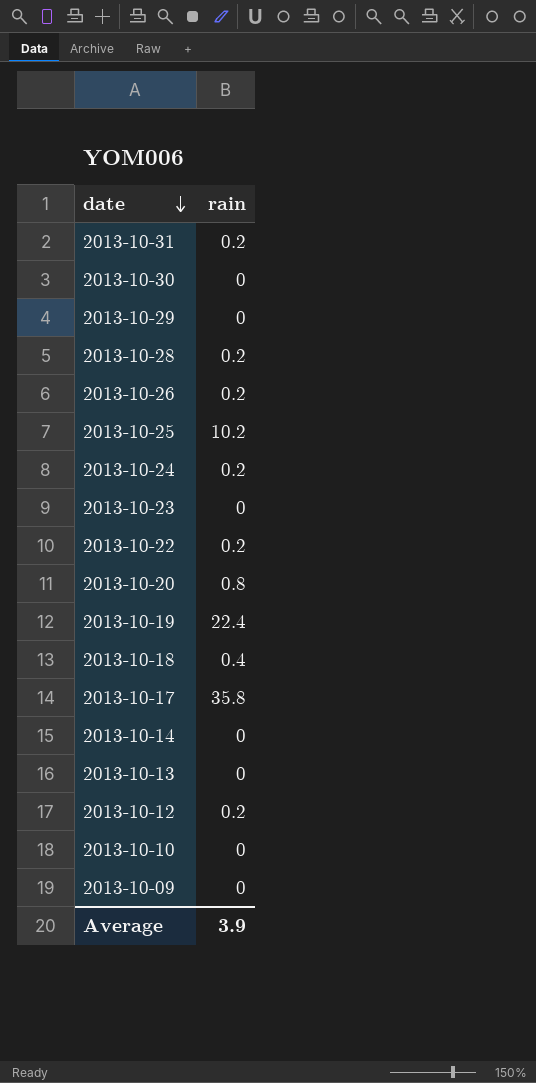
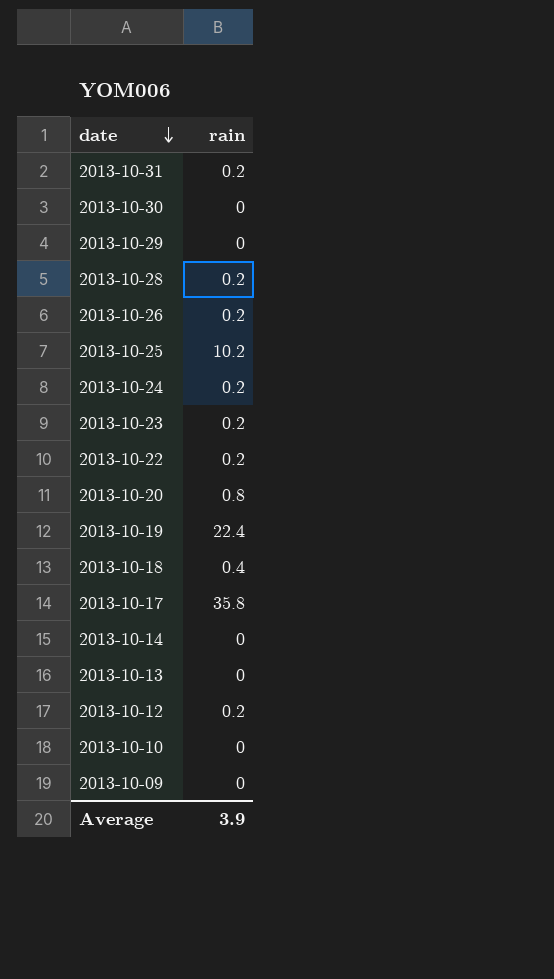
2013-10-23 | rain: 0 -> 0.2

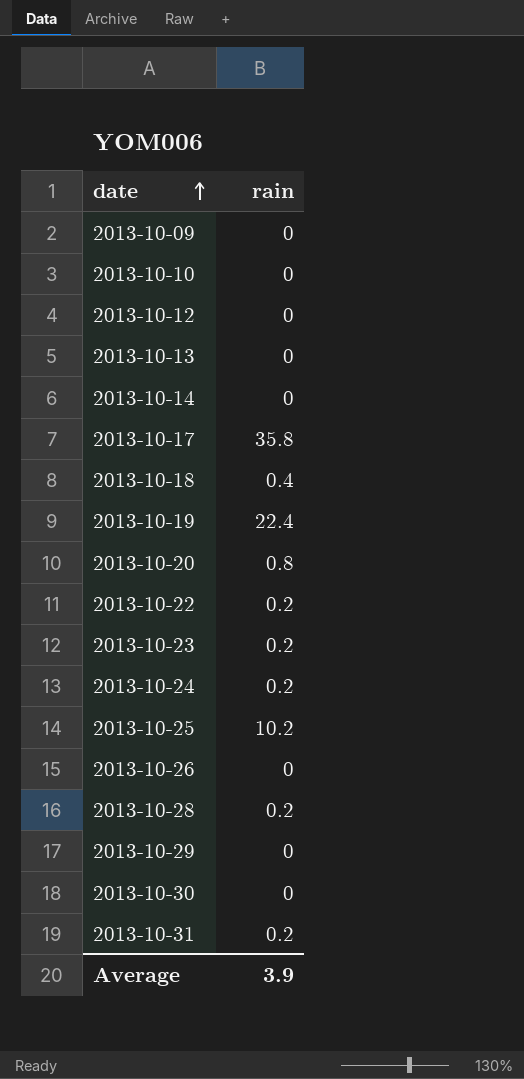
row order: date descending -> date ascending
2013-10-12 | rain: 0.2 -> 0
2013-10-26 | rain: 0.2 -> 0

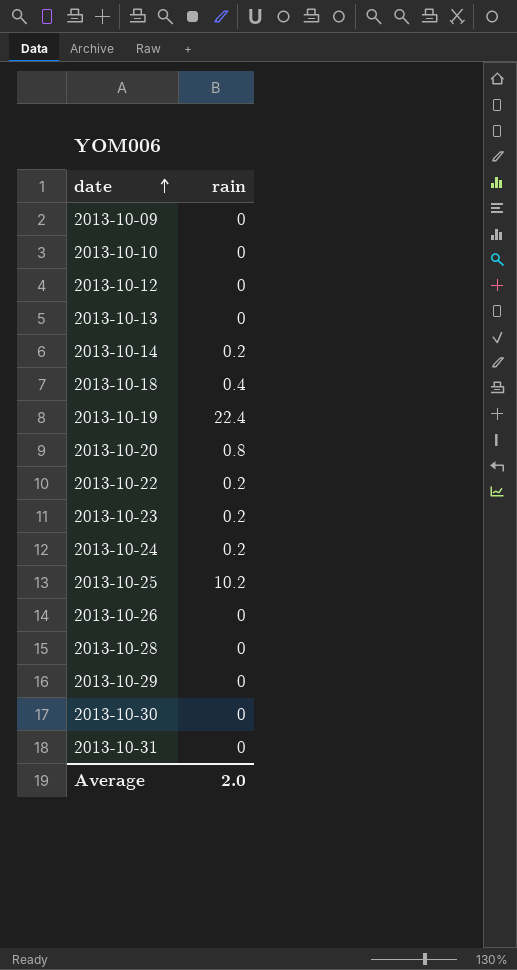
row 2013-10-17: 35.8 -> none
2013-10-14 | rain: 0 -> 0.2
2013-10-28 | rain: 0.2 -> 0
2013-10-31 | rain: 0.2 -> 0
Average | rain: 3.9 -> 2.0

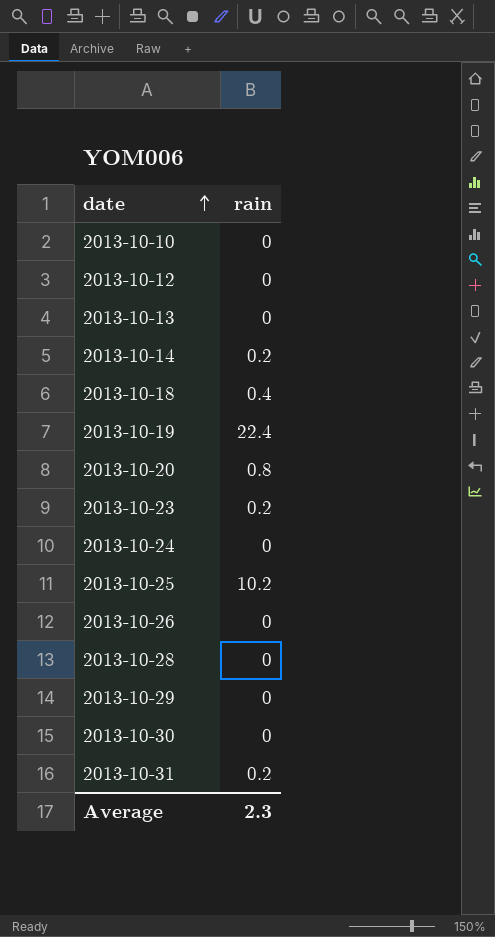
row 2013-10-09: 0 -> none
row 2013-10-22: 0.2 -> none
2013-10-24 | rain: 0.2 -> 0
2013-10-31 | rain: 0 -> 0.2
Average | rain: 2.0 -> 2.3

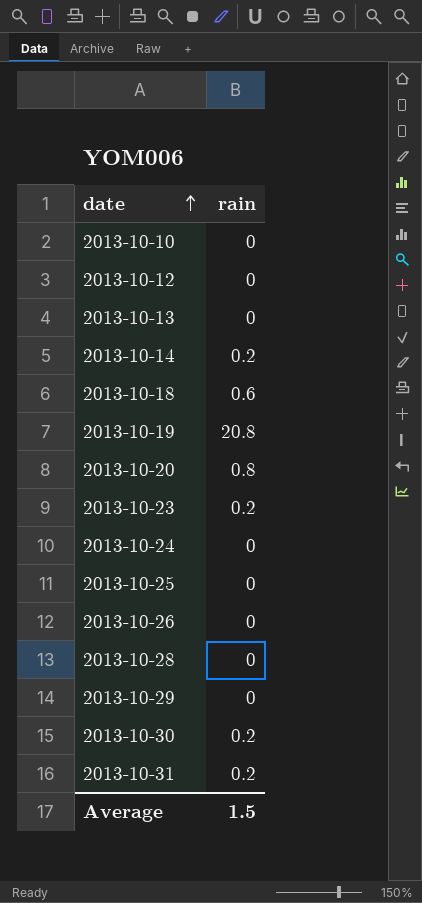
2013-10-18 | rain: 0.4 -> 0.6
2013-10-19 | rain: 22.4 -> 20.8
2013-10-25 | rain: 10.2 -> 0
2013-10-30 | rain: 0 -> 0.2
Average | rain: 2.3 -> 1.5

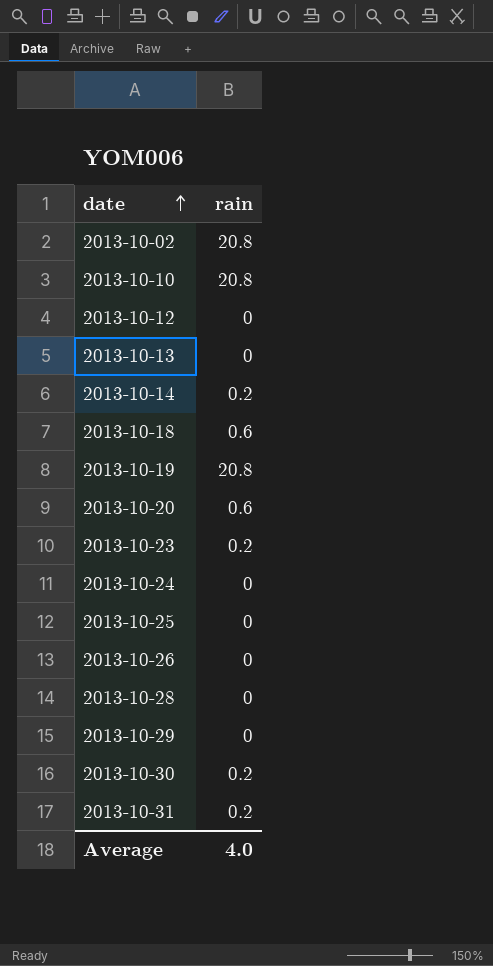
row 2013-10-02: none -> 20.8
2013-10-10 | rain: 0 -> 20.8
2013-10-20 | rain: 0.8 -> 0.6
Average | rain: 1.5 -> 4.0

